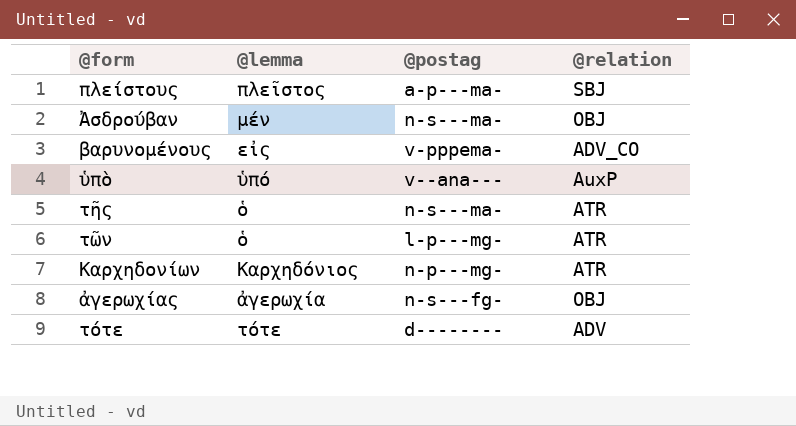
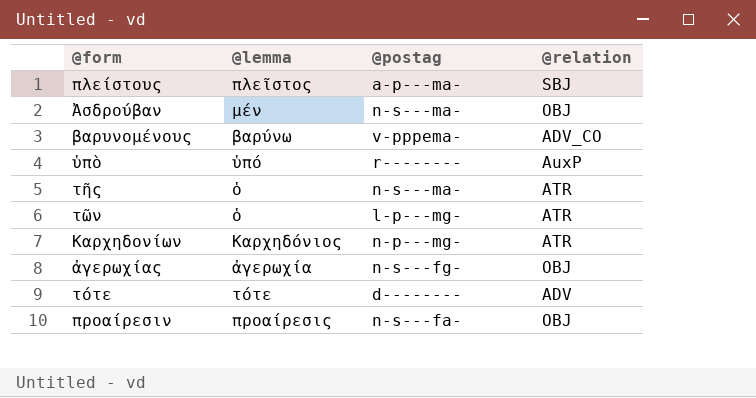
βαρυνομένους | @lemma: εἰς -> βαρύνω
ὑπὸ | @postag: v--ana--- -> r--------
row προαίρεσιν: none -> προαίρεσις | n-s---fa- | OBJ

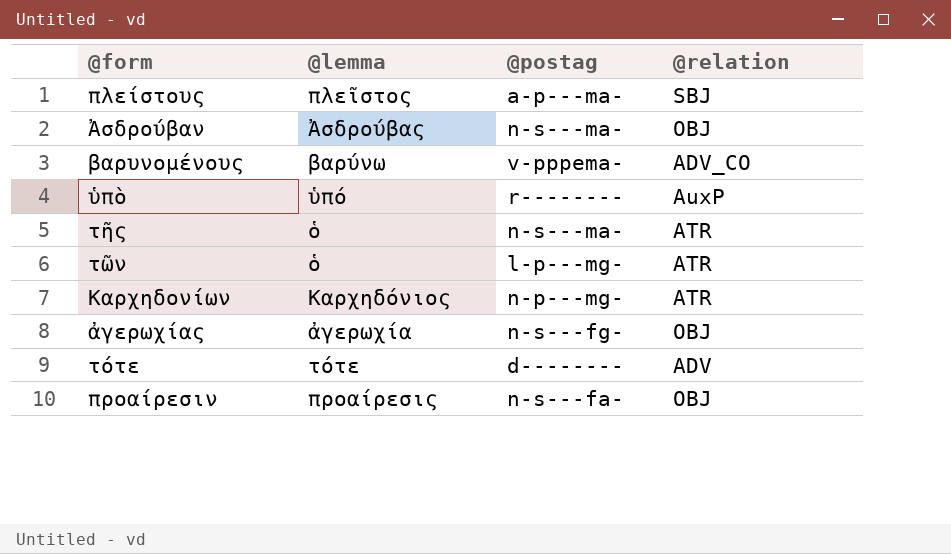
Ἀσδρούβαν | @lemma: μέν -> Ἀσδρούβας

